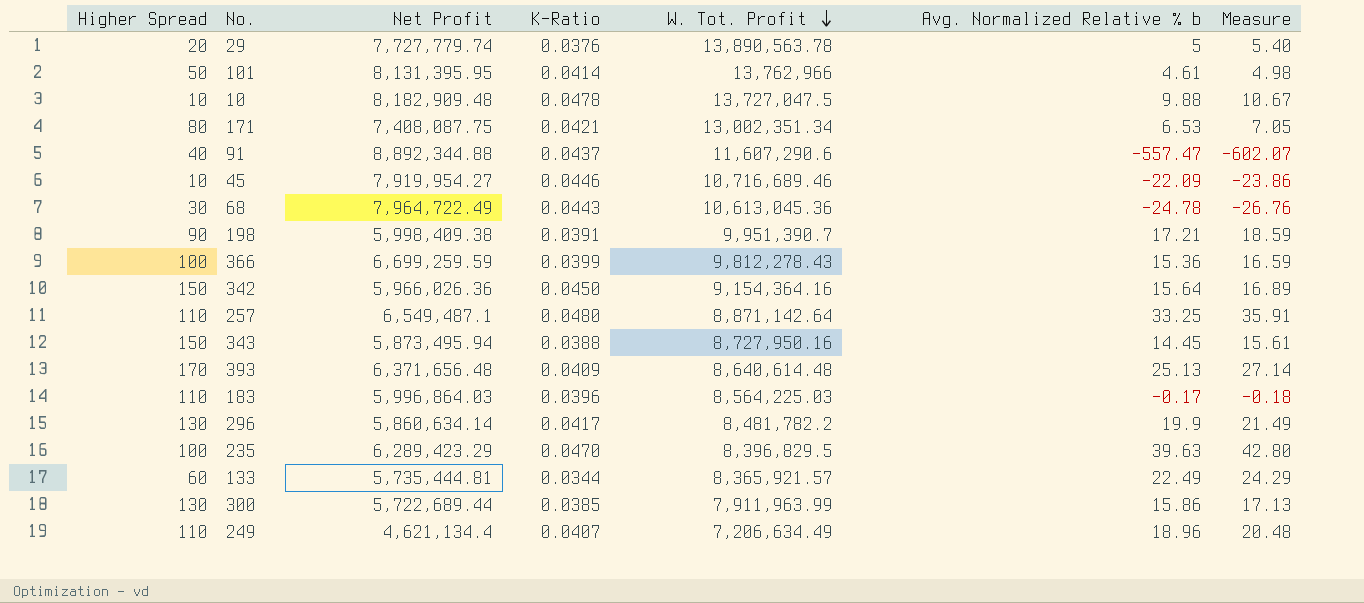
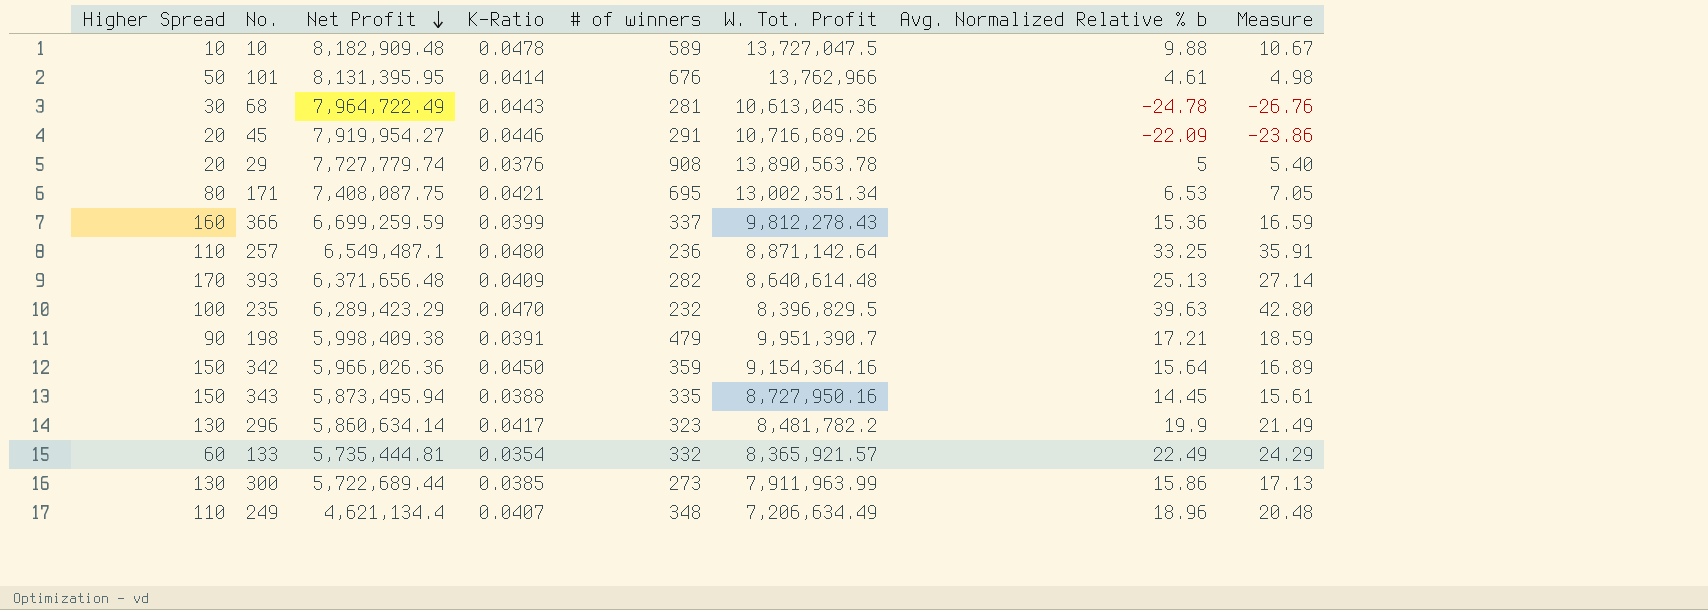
row order: W. Tot. Profit descending -> Net Profit descending
column # of winners | position: none -> 5
row 91: 40 | 8,892,344.88 | 0.0437 | 11,607,290.6 | -557.47 | -602.07 -> none
row 183: 110 | 5,996,864.03 | 0.0396 | 8,564,225.03 | -0.17 | -0.18 -> none
45 | Higher Spread: 10 -> 20
45 | W. Tot. Profit: 10,716,689.46 -> 10,716,689.26
366 | Higher Spread: 100 -> 160
133 | K-Ratio: 0.0344 -> 0.0354

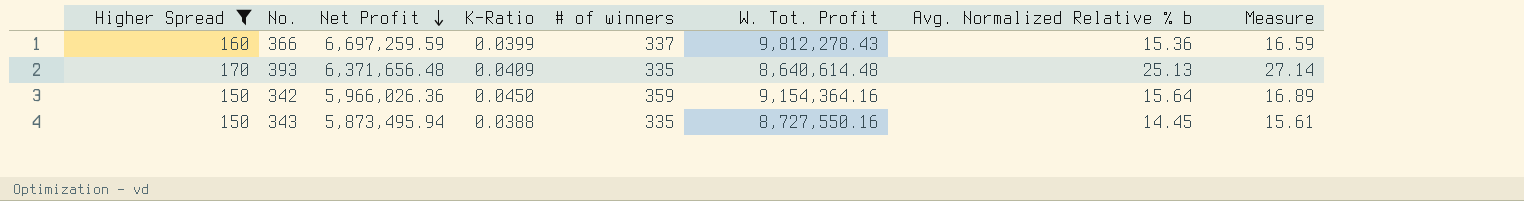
filter: none -> Higher Spread >= 150
366 | Net Profit: 6,699,259.59 -> 6,697,259.59
393 | # of winners: 282 -> 335
343 | W. Tot. Profit: 8,727,950.16 -> 8,727,550.16

